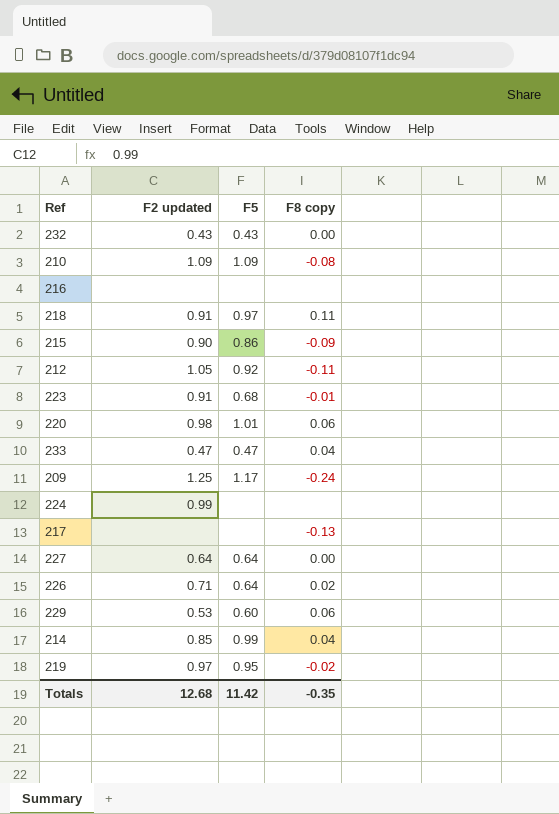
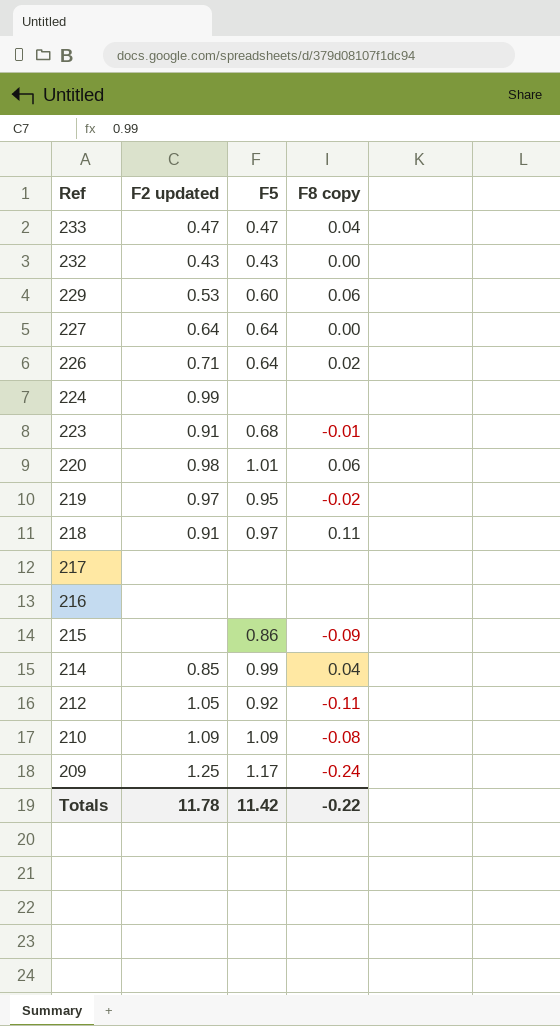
row order: none -> Ref descending
217 | F8 copy: -0.13 -> none
215 | F2 updated: 0.90 -> none
Totals | F2 updated: 12.68 -> 11.78
Totals | F8 copy: -0.35 -> -0.22

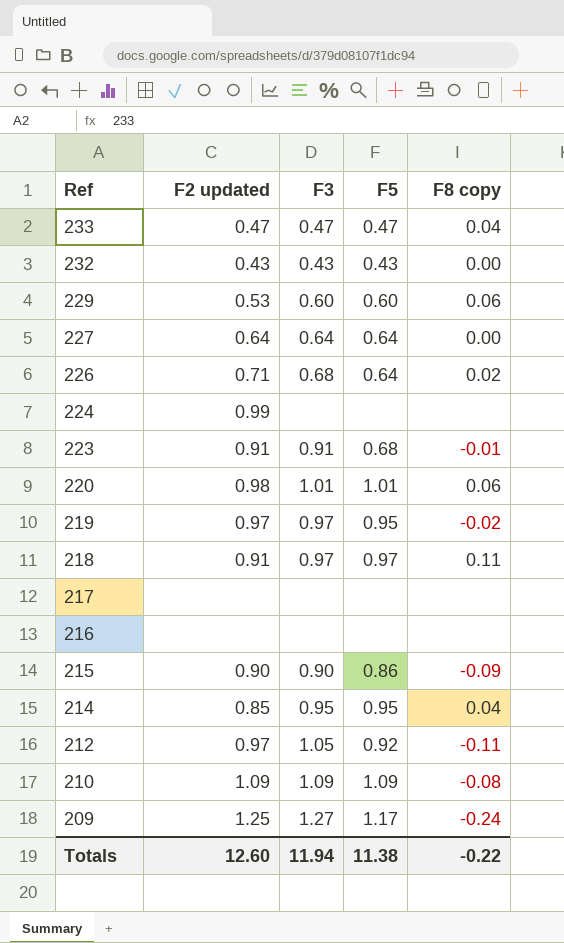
column F3 | position: none -> 3
215 | F2 updated: none -> 0.90
214 | F5: 0.99 -> 0.95
212 | F2 updated: 1.05 -> 0.97
Totals | F2 updated: 11.78 -> 12.60
Totals | F5: 11.42 -> 11.38

